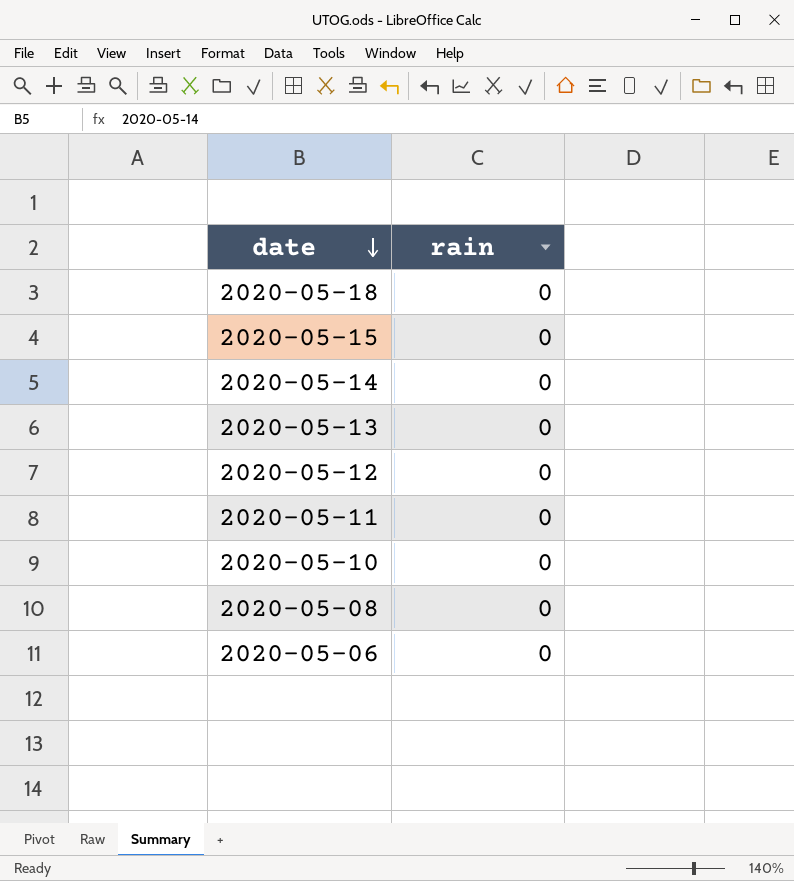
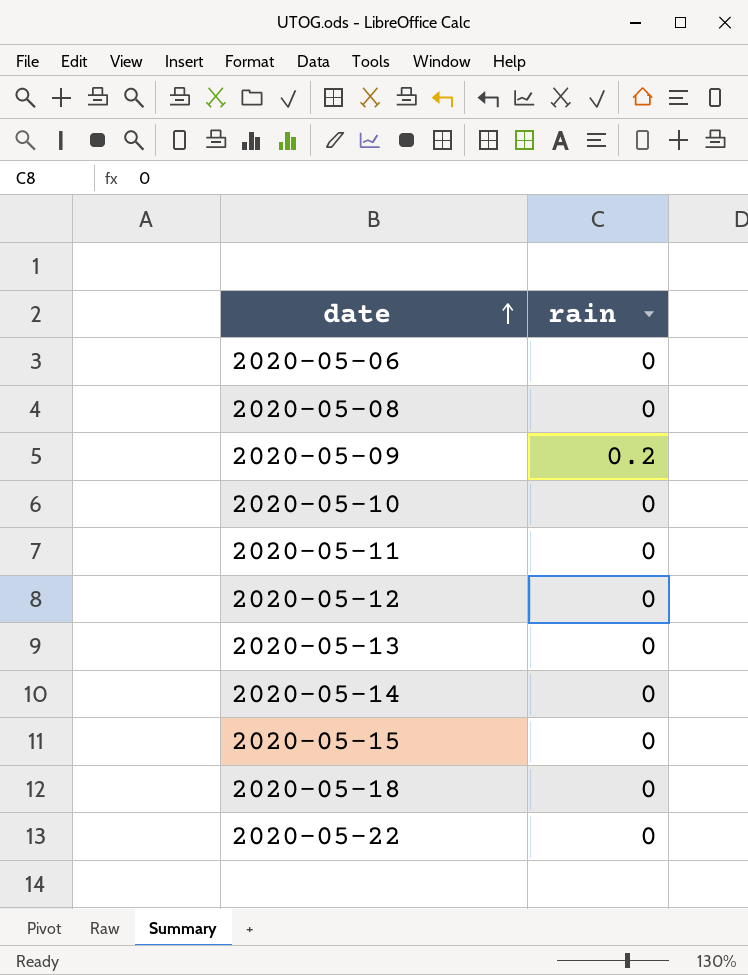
row order: date descending -> date ascending
row 2020-05-09: none -> 0.2
row 2020-05-22: none -> 0

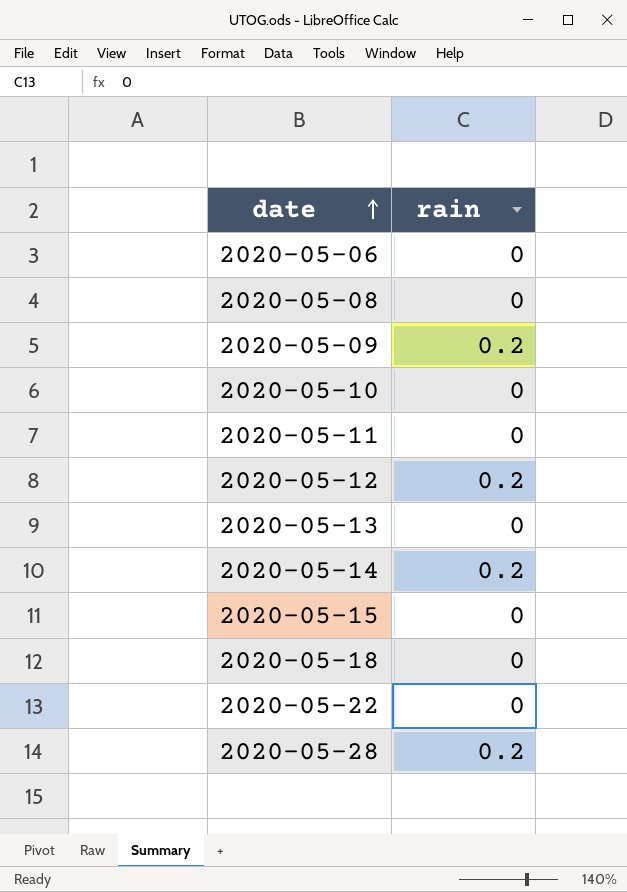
2020-05-12 | rain: 0 -> 0.2
2020-05-14 | rain: 0 -> 0.2
row 2020-05-28: none -> 0.2

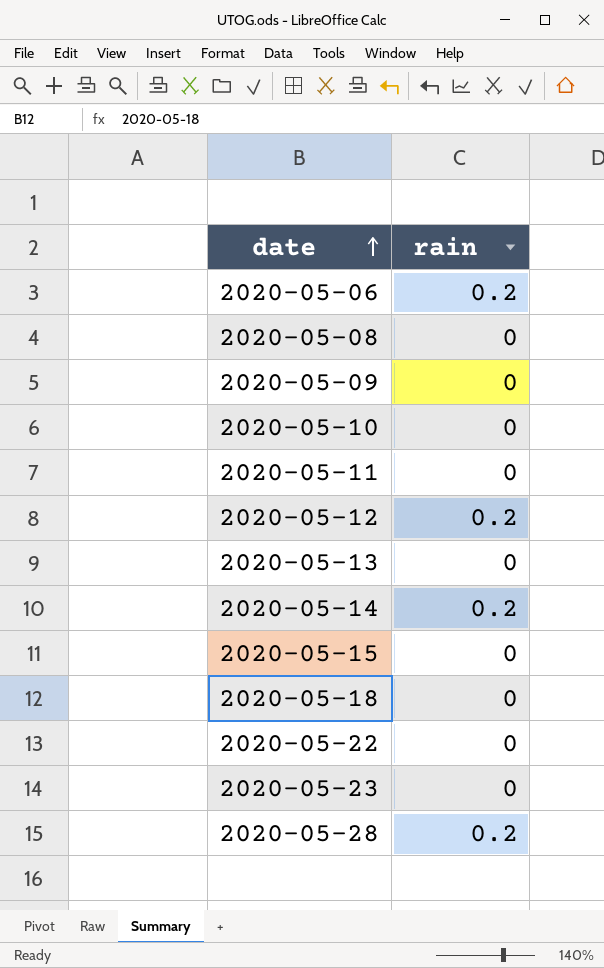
2020-05-06 | rain: 0 -> 0.2
2020-05-09 | rain: 0.2 -> 0
row 2020-05-23: none -> 0

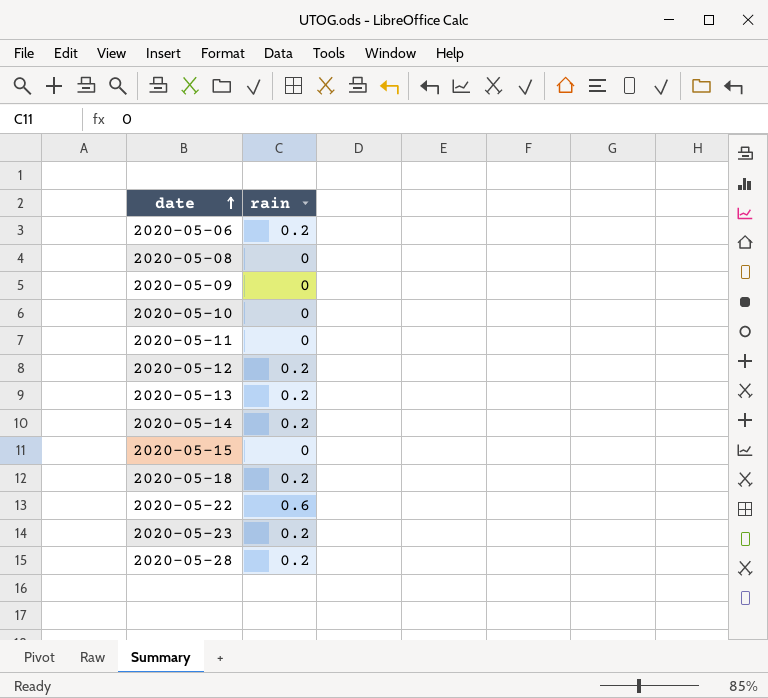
2020-05-13 | rain: 0 -> 0.2
2020-05-18 | rain: 0 -> 0.2
2020-05-22 | rain: 0 -> 0.6
2020-05-23 | rain: 0 -> 0.2

